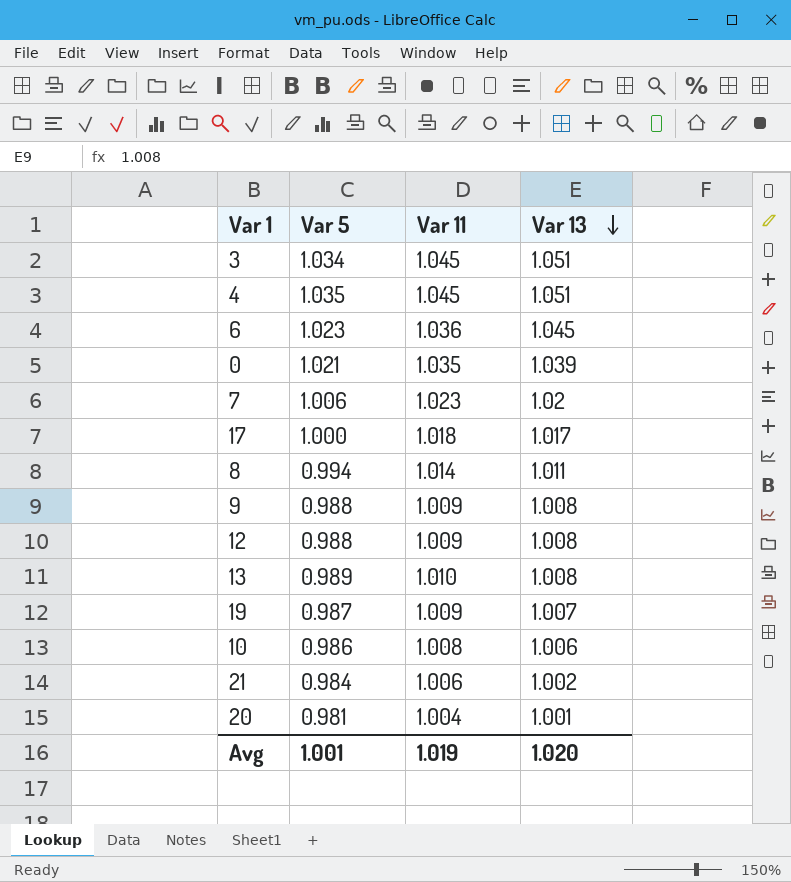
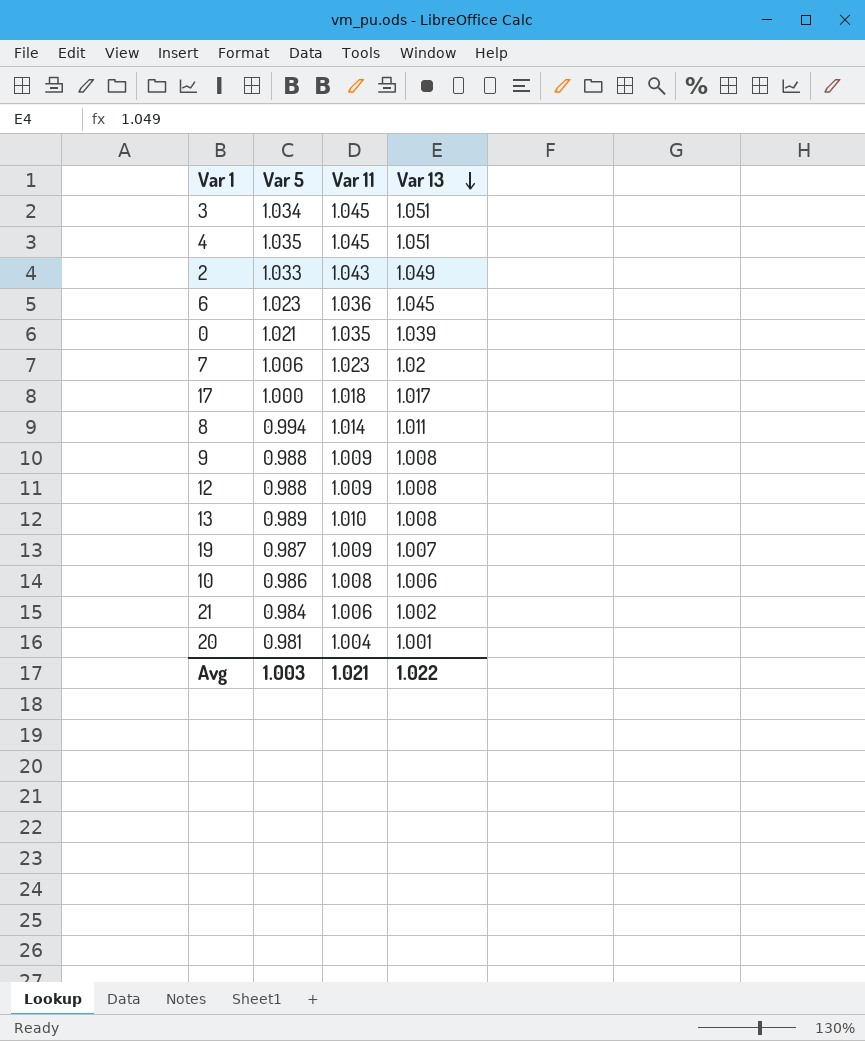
row 2: none -> 1.033 | 1.043 | 1.049
Avg | Var 5: 1.001 -> 1.003
Avg | Var 11: 1.019 -> 1.021
Avg | Var 13: 1.020 -> 1.022

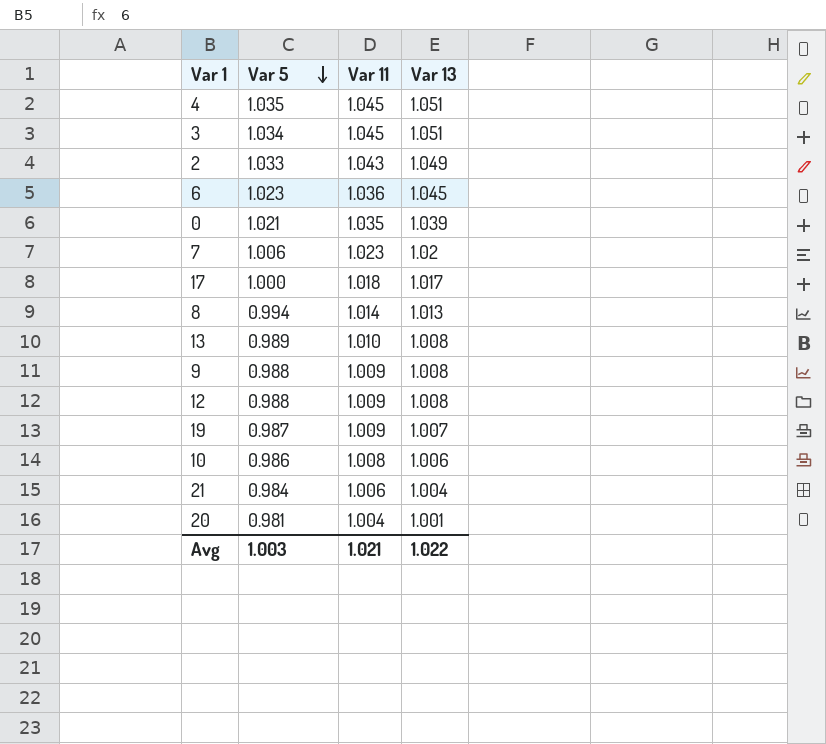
row order: Var 13 descending -> Var 5 descending
8 | Var 13: 1.011 -> 1.013
21 | Var 13: 1.002 -> 1.004

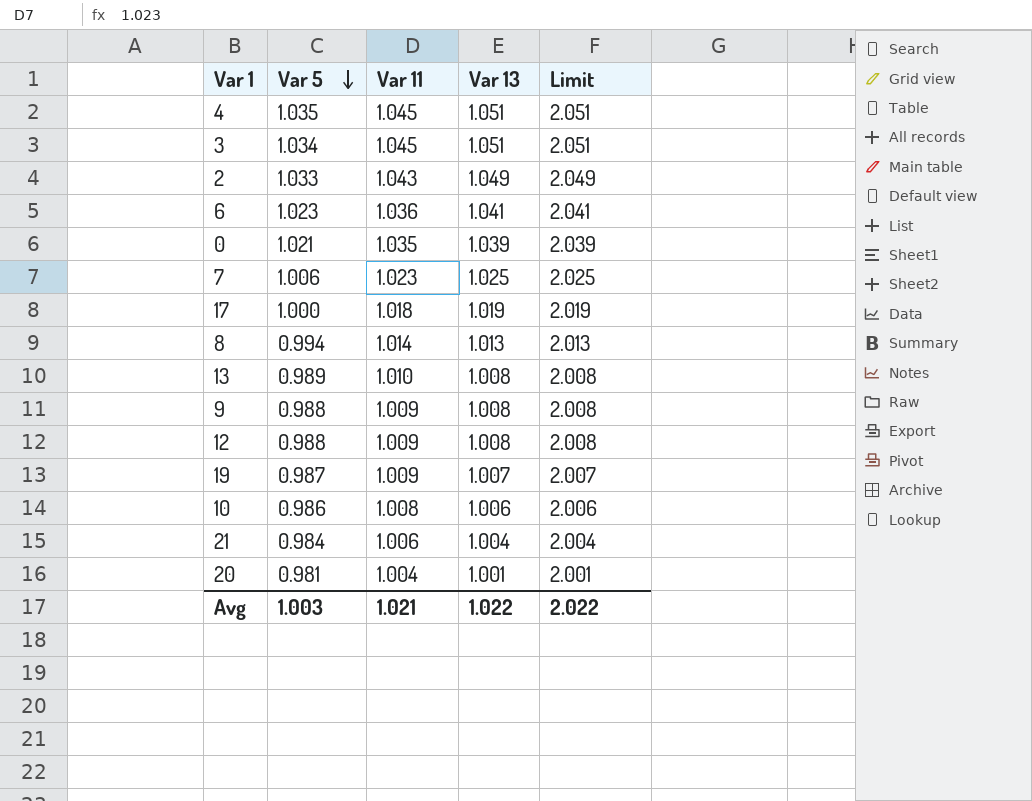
column Limit | formula: none -> [Var 13] + 1
6 | Var 13: 1.045 -> 1.041
7 | Var 13: 1.02 -> 1.025
17 | Var 13: 1.017 -> 1.019

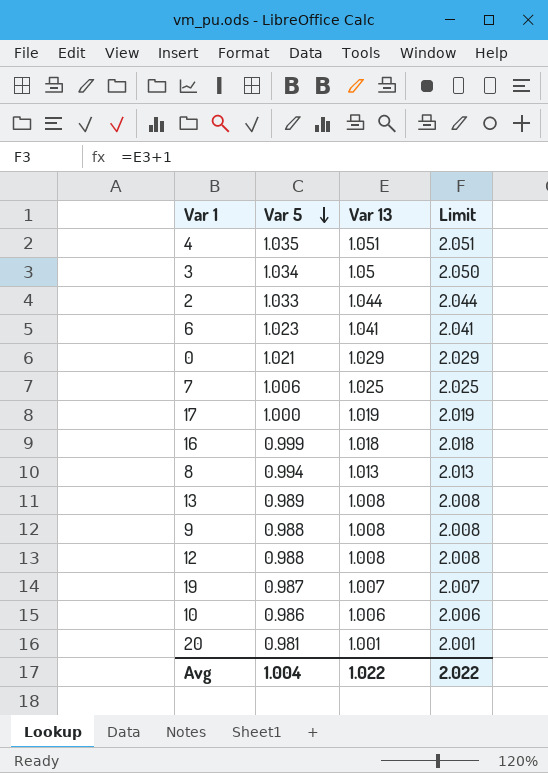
column Var 11 | position: 3 -> none
row 21: 0.984 | 1.006 | 1.004 | 2.004 -> none
3 | Var 13: 1.051 -> 1.05
3 | Limit: 2.051 -> 2.050
2 | Var 13: 1.049 -> 1.044
2 | Limit: 2.049 -> 2.044
0 | Var 13: 1.039 -> 1.029
0 | Limit: 2.039 -> 2.029
row 16: none -> 0.999 | 1.018 | 2.018
Avg | Var 5: 1.003 -> 1.004

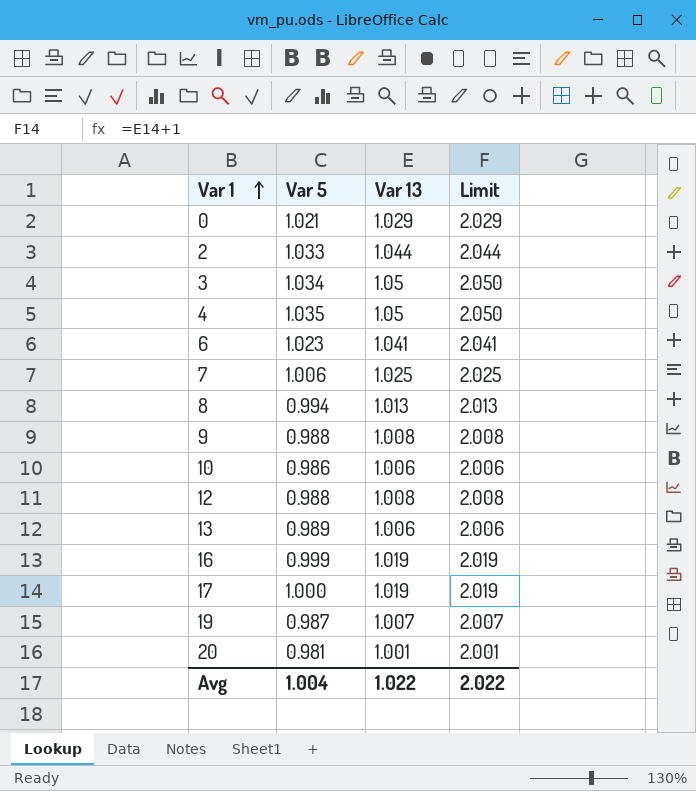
row order: Var 5 descending -> Var 1 ascending
4 | Var 13: 1.051 -> 1.05
4 | Limit: 2.051 -> 2.050
13 | Var 13: 1.008 -> 1.006
13 | Limit: 2.008 -> 2.006
16 | Var 13: 1.018 -> 1.019
16 | Limit: 2.018 -> 2.019

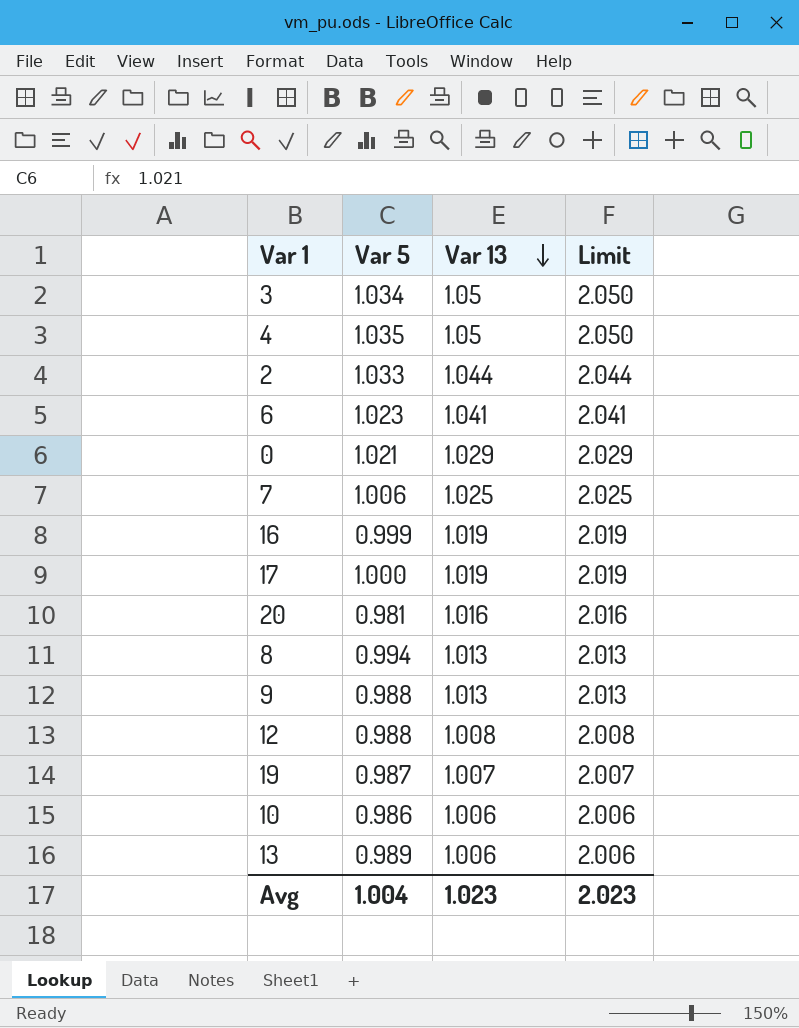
row order: Var 1 ascending -> Var 13 descending
20 | Var 13: 1.001 -> 1.016
20 | Limit: 2.001 -> 2.016
9 | Var 13: 1.008 -> 1.013
9 | Limit: 2.008 -> 2.013
Avg | Var 13: 1.022 -> 1.023
Avg | Limit: 2.022 -> 2.023

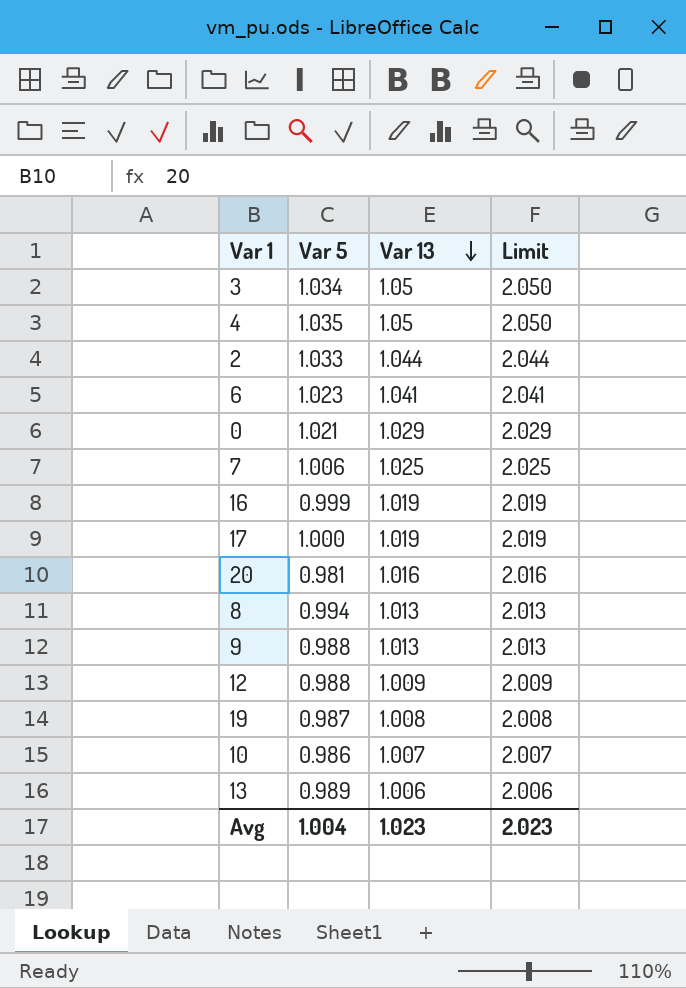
12 | Var 13: 1.008 -> 1.009
12 | Limit: 2.008 -> 2.009
19 | Var 13: 1.007 -> 1.008
19 | Limit: 2.007 -> 2.008
10 | Var 13: 1.006 -> 1.007
10 | Limit: 2.006 -> 2.007

